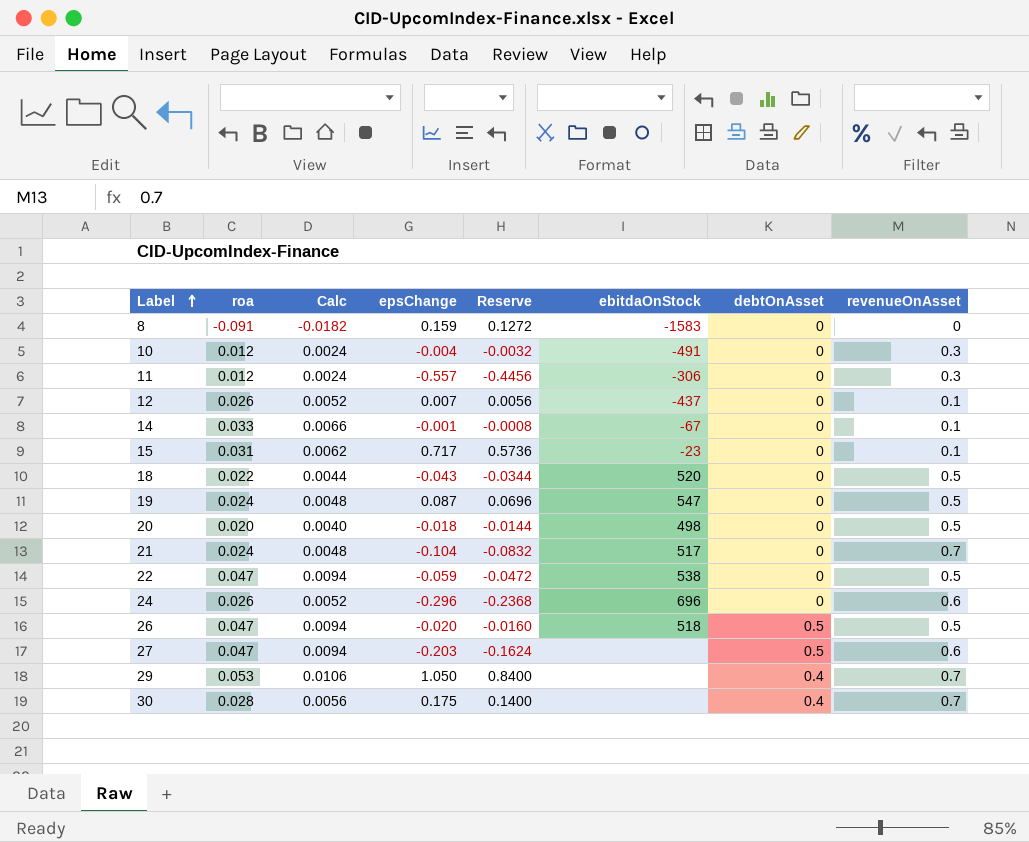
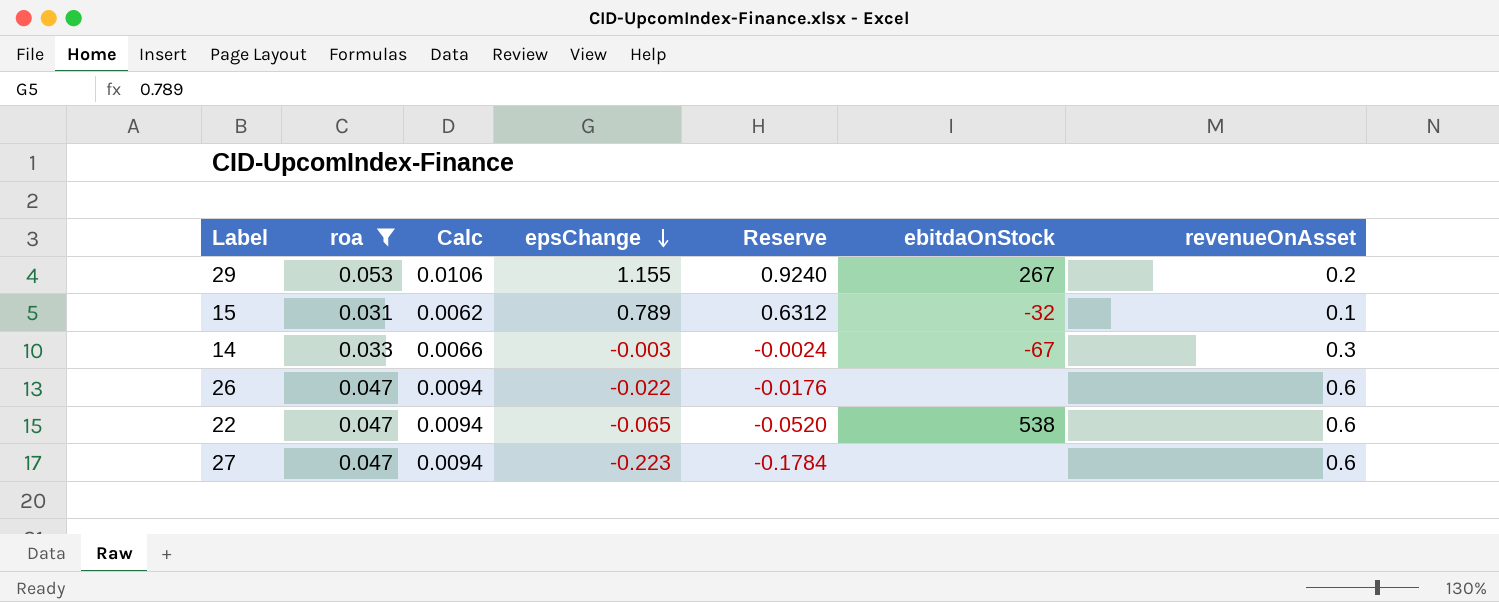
filter: none -> roa >= 0.031
row order: Label ascending -> epsChange descending
column debtOnAsset | position: 7 -> none
29 | epsChange: 1.050 -> 1.155
29 | Reserve: 0.8400 -> 0.9240
29 | ebitdaOnStock: none -> 267
29 | revenueOnAsset: 0.7 -> 0.2
15 | epsChange: 0.717 -> 0.789
15 | Reserve: 0.5736 -> 0.6312
15 | ebitdaOnStock: -23 -> -32
14 | epsChange: -0.001 -> -0.003
14 | Reserve: -0.0008 -> -0.0024
14 | revenueOnAsset: 0.1 -> 0.3
26 | epsChange: -0.020 -> -0.022
26 | Reserve: -0.0160 -> -0.0176
26 | ebitdaOnStock: 518 -> none
26 | revenueOnAsset: 0.5 -> 0.6
22 | epsChange: -0.059 -> -0.065
22 | Reserve: -0.0472 -> -0.0520
22 | revenueOnAsset: 0.5 -> 0.6
27 | epsChange: -0.203 -> -0.223
27 | Reserve: -0.1624 -> -0.1784

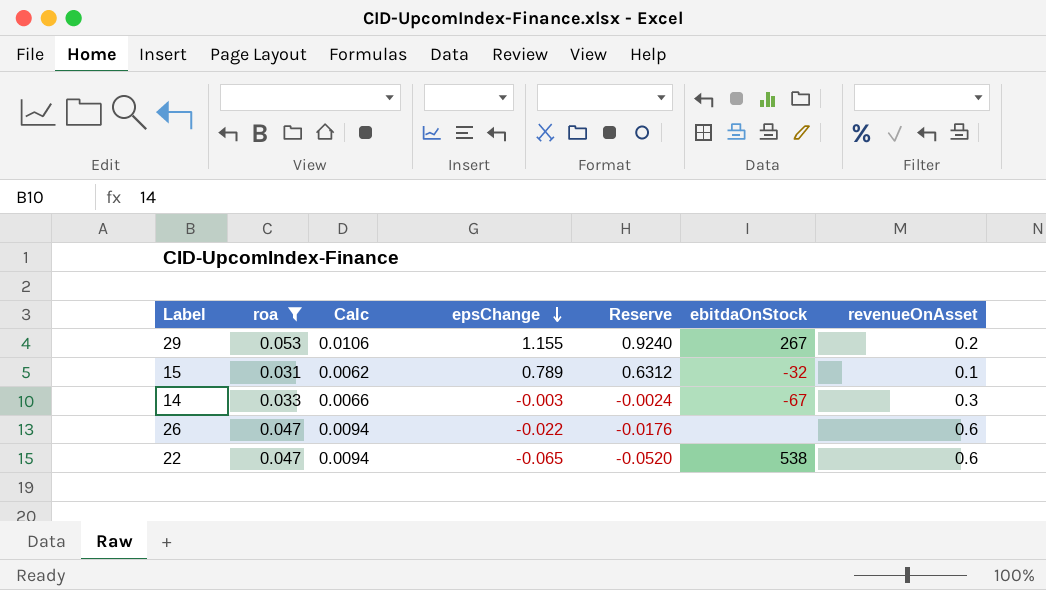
row 27: 0.047 | 0.0094 | -0.223 | -0.1784 | none | 0.6 -> none

